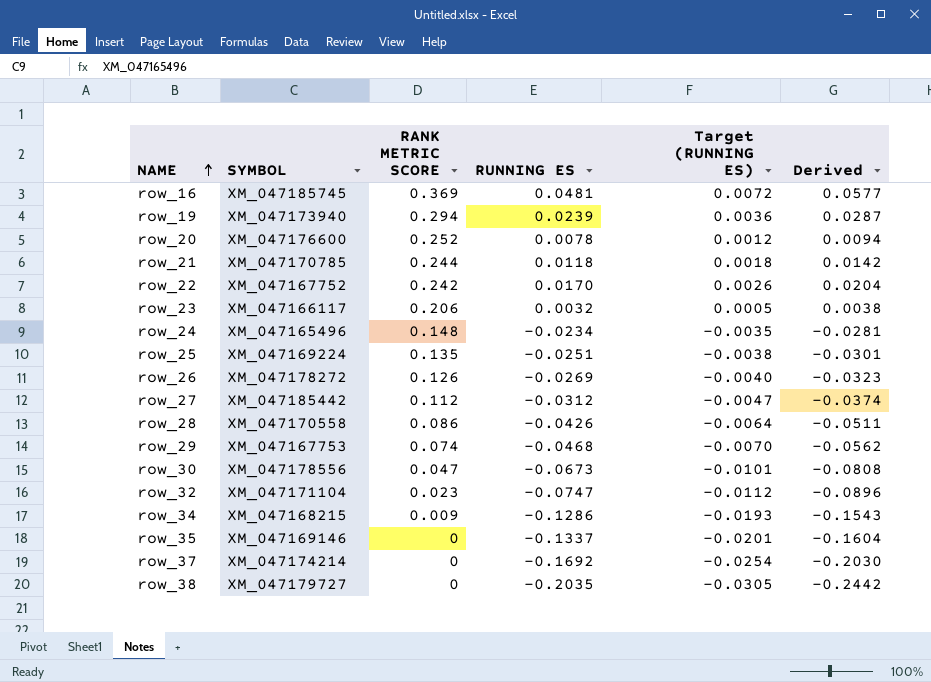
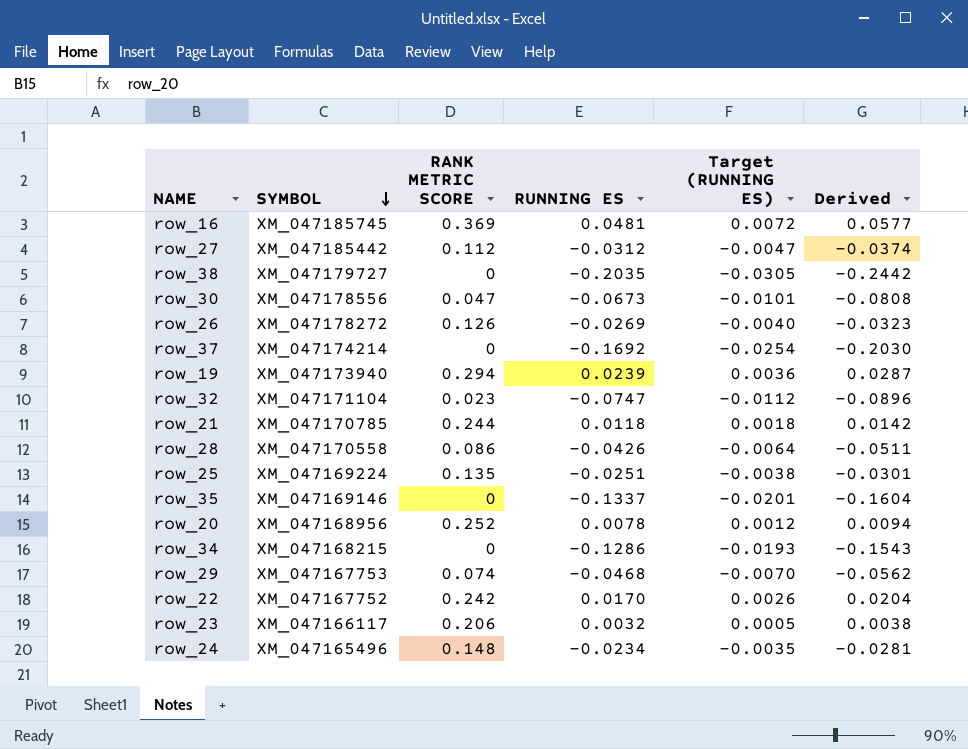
row order: NAME ascending -> SYMBOL descending
row_20 | SYMBOL: XM_047176600 -> XM_047168956
row_34 | RANK METRIC SCORE: 0.009 -> 0

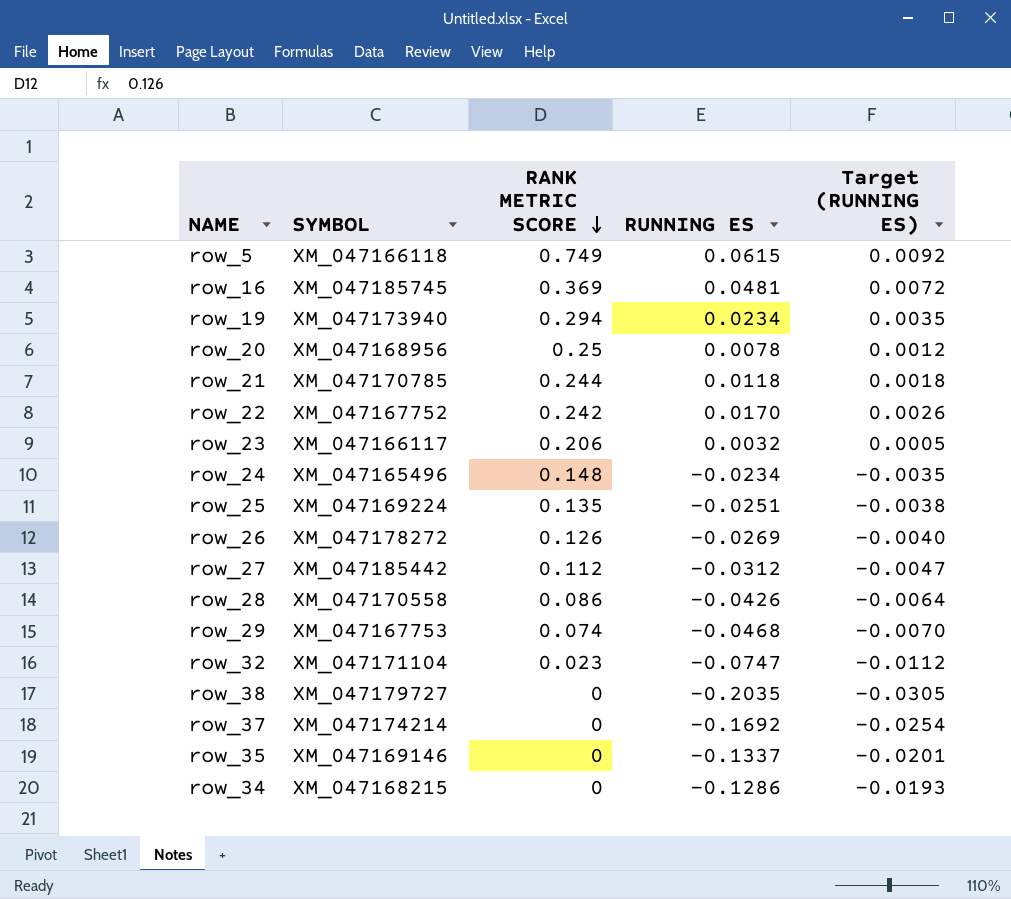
row order: SYMBOL descending -> RANK METRIC SCORE descending
column Derived | formula: [RUNNING ES] * 1.2 -> none
row row_30: XM_047178556 | 0.047 | -0.0673 | -0.0101 | -0.0808 -> none
row row_5: none -> XM_047166118 | 0.749 | 0.0615 | 0.0092
row_19 | RUNNING ES: 0.0239 -> 0.0234
row_19 | Target (RUNNING ES): 0.0036 -> 0.0035
row_20 | RANK METRIC SCORE: 0.252 -> 0.25

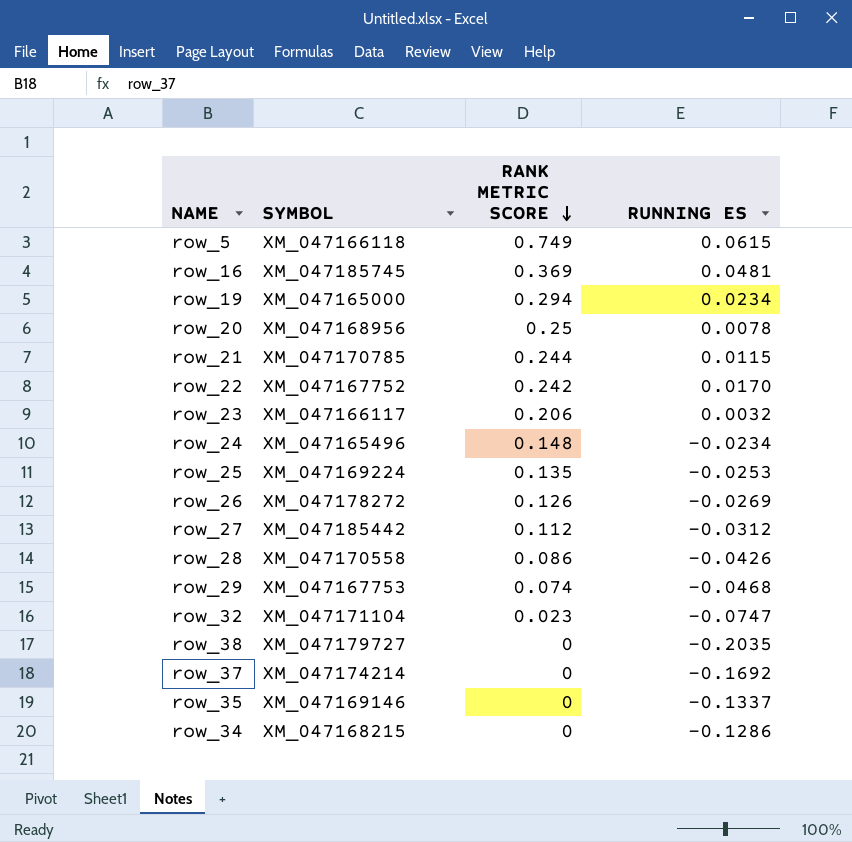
column Target (RUNNING ES) | formula: [RUNNING ES] * 0.15 -> none
row_19 | SYMBOL: XM_047173940 -> XM_047165000
row_21 | RUNNING ES: 0.0118 -> 0.0115
row_25 | RUNNING ES: -0.0251 -> -0.0253

